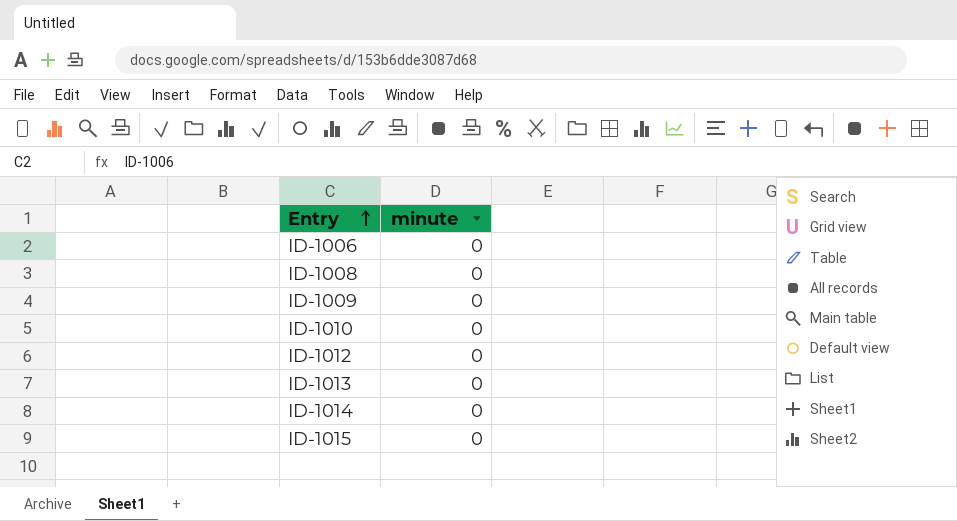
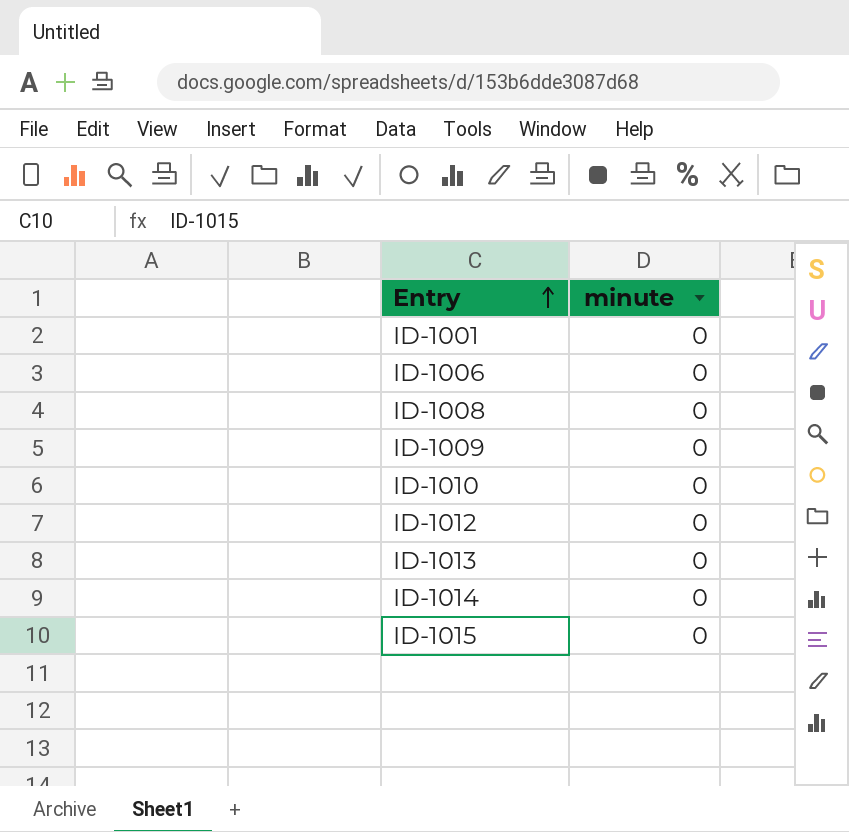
row ID-1001: none -> 0

